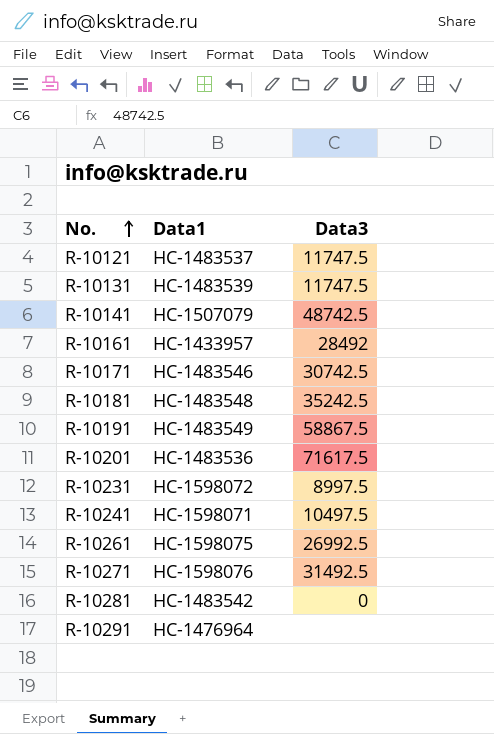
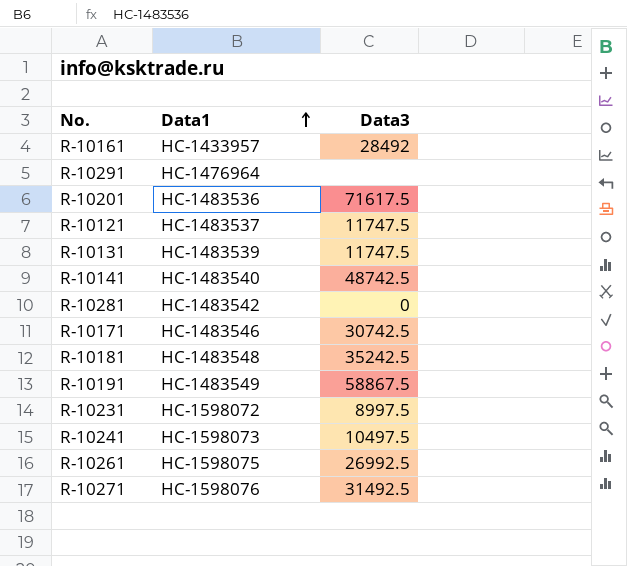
row order: No. ascending -> Data1 ascending
R-10141 | Data1: НС-1507079 -> НС-1483540
R-10241 | Data1: НС-1598071 -> НС-1598073

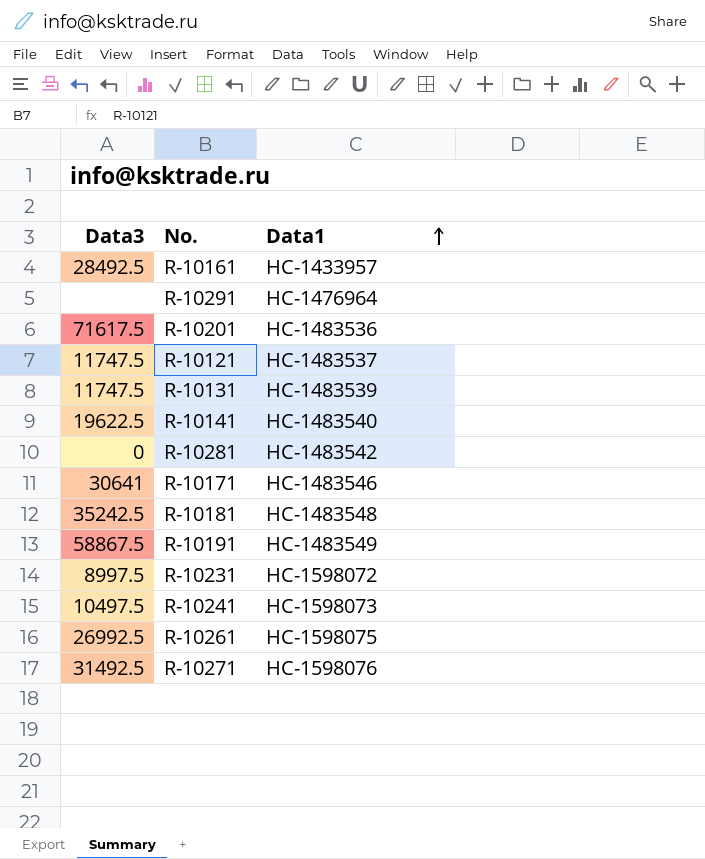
column Data3 | position: 3 -> 1
R-10161 | Data3: 28492 -> 28492.5
R-10141 | Data3: 48742.5 -> 19622.5
R-10171 | Data3: 30742.5 -> 30641

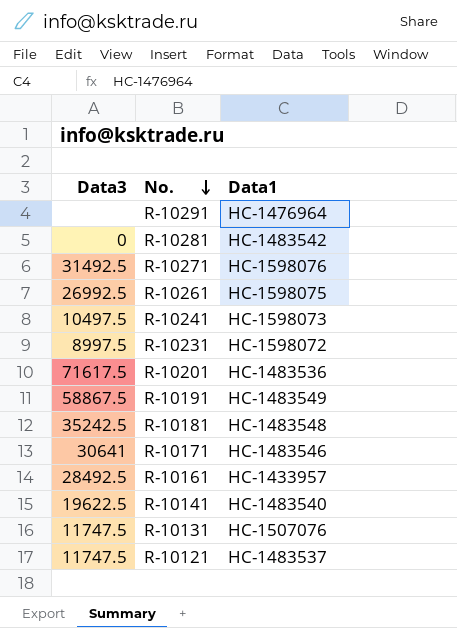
row order: Data1 ascending -> No. descending
R-10131 | Data1: НС-1483539 -> НС-1507076

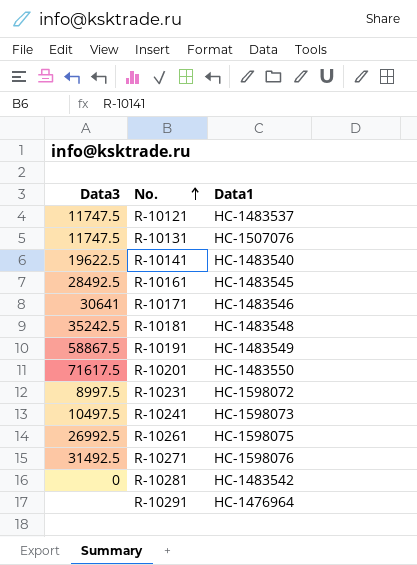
row order: No. descending -> No. ascending
R-10161 | Data1: НС-1433957 -> НС-1483545
R-10201 | Data1: НС-1483536 -> НС-1483550

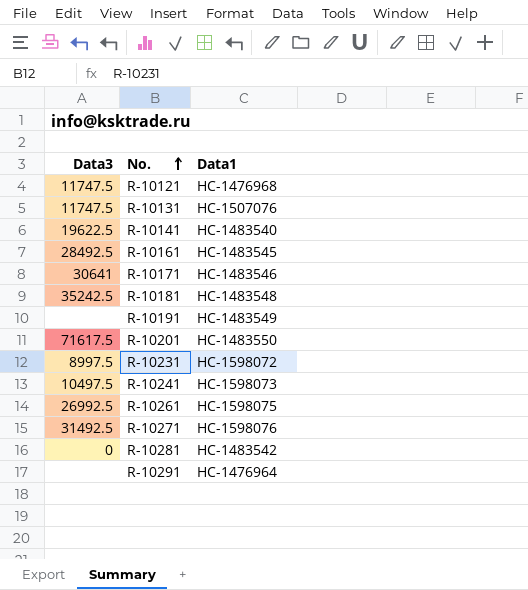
R-10121 | Data1: НС-1483537 -> НС-1476968
R-10191 | Data3: 58867.5 -> none

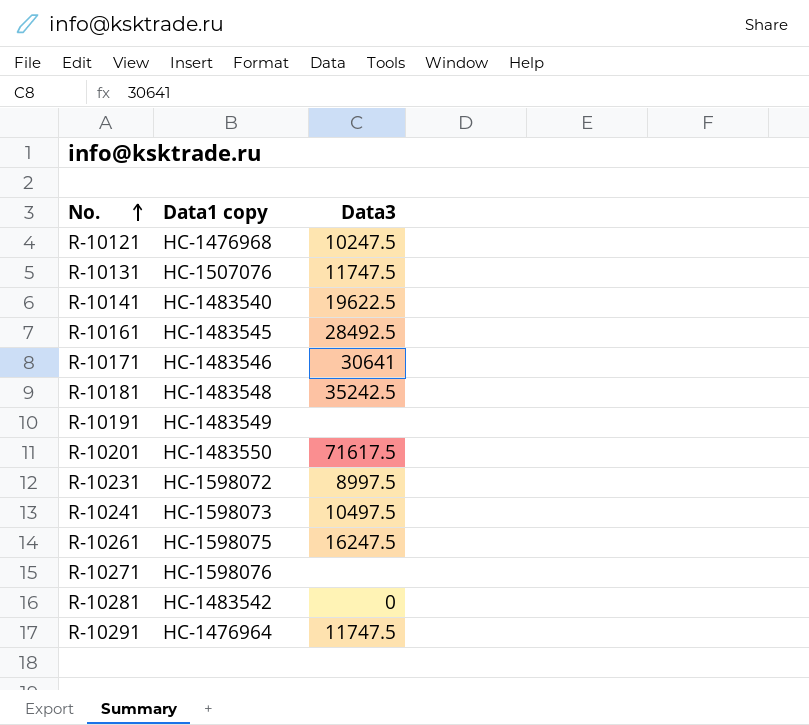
column name: Data1 -> Data1 copy
column Data3 | position: 1 -> 3
R-10121 | Data3: 11747.5 -> 10247.5
R-10261 | Data3: 26992.5 -> 16247.5
R-10271 | Data3: 31492.5 -> none
R-10291 | Data3: none -> 11747.5

